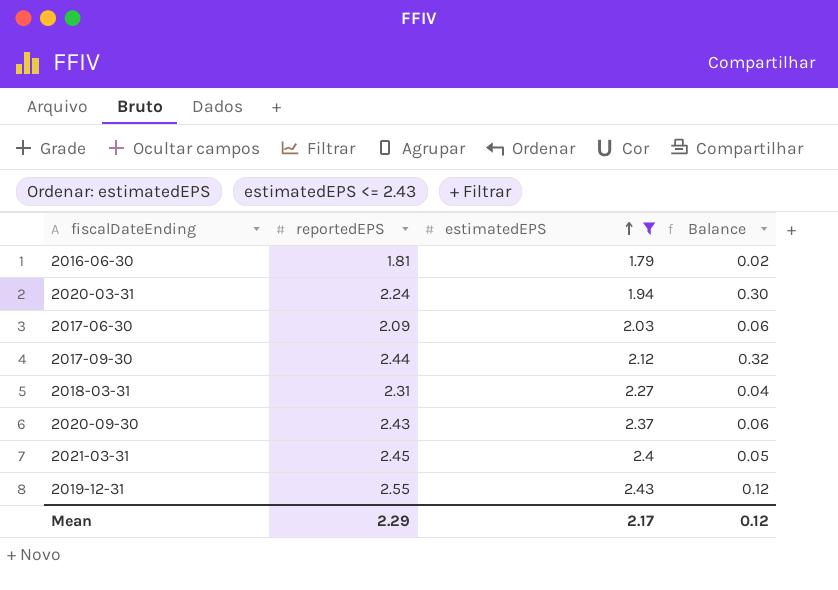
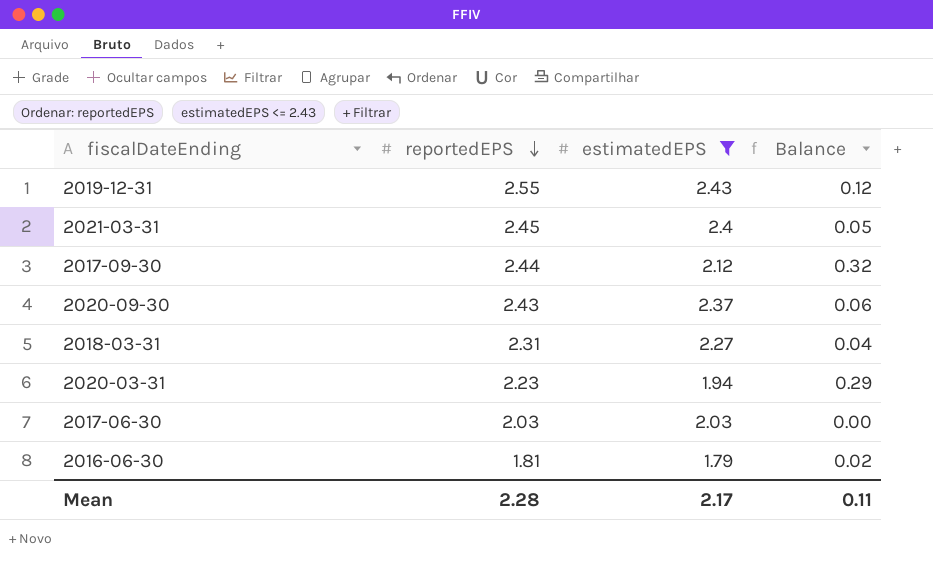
row order: estimatedEPS ascending -> reportedEPS descending
2020-03-31 | reportedEPS: 2.24 -> 2.23
2020-03-31 | Balance: 0.30 -> 0.29
2017-06-30 | reportedEPS: 2.09 -> 2.03
2017-06-30 | Balance: 0.06 -> 0.00
Mean | reportedEPS: 2.29 -> 2.28
Mean | Balance: 0.12 -> 0.11

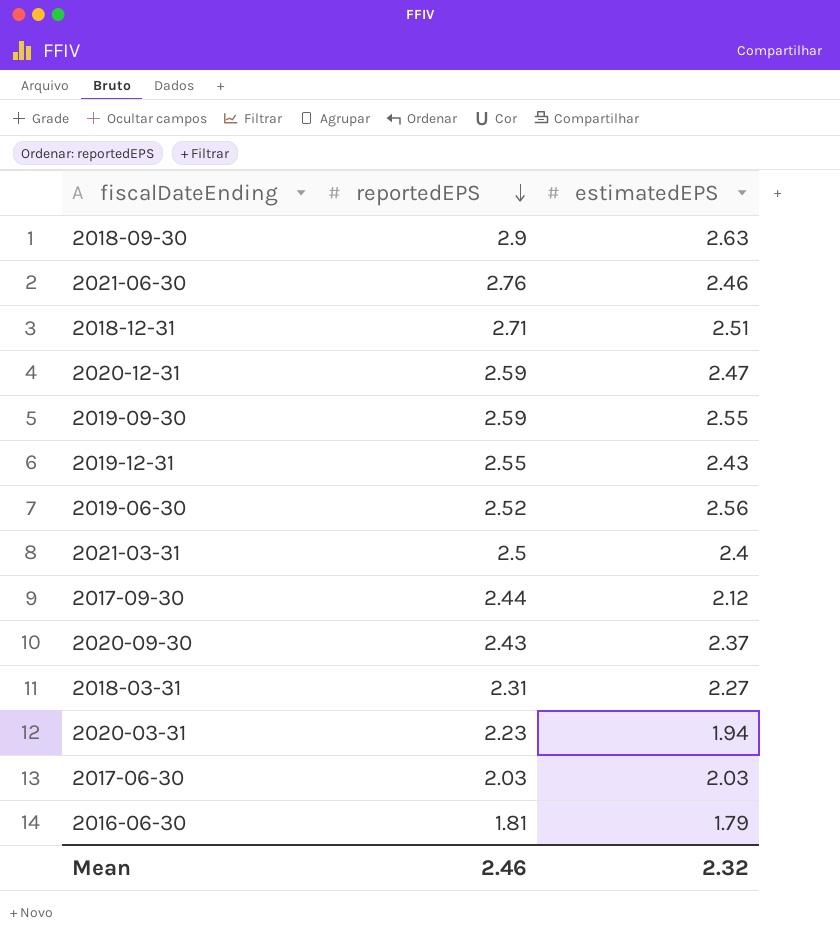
filter: estimatedEPS <= 2.43 -> none
column Balance | formula: [reportedEPS] - [estimatedEPS] -> none
2021-03-31 | reportedEPS: 2.45 -> 2.5
Mean | reportedEPS: 2.28 -> 2.46
Mean | estimatedEPS: 2.17 -> 2.32

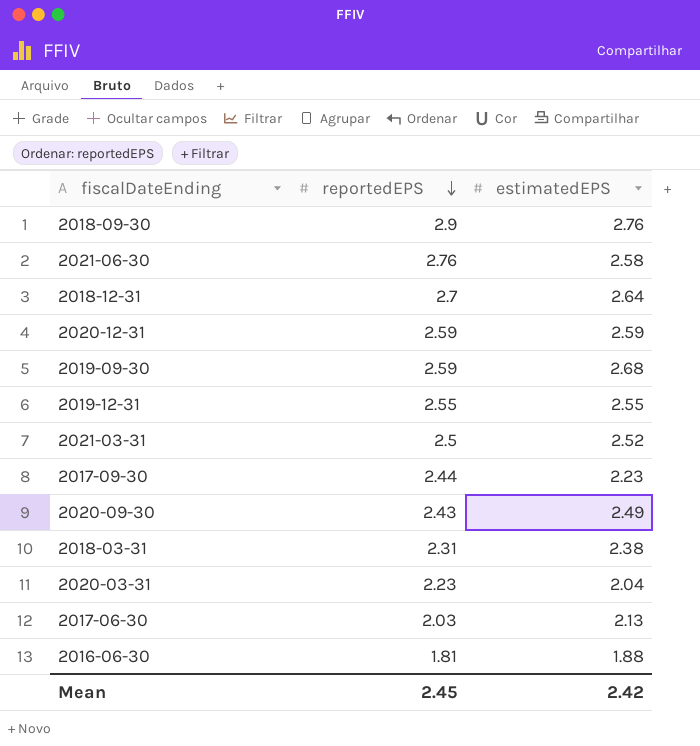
row 2019-06-30: 2.52 | 2.56 -> none
2018-09-30 | estimatedEPS: 2.63 -> 2.76
2021-06-30 | estimatedEPS: 2.46 -> 2.58
2018-12-31 | reportedEPS: 2.71 -> 2.7
2018-12-31 | estimatedEPS: 2.51 -> 2.64
2020-12-31 | estimatedEPS: 2.47 -> 2.59
2019-09-30 | estimatedEPS: 2.55 -> 2.68
2019-12-31 | estimatedEPS: 2.43 -> 2.55
2021-03-31 | estimatedEPS: 2.4 -> 2.52
2017-09-30 | estimatedEPS: 2.12 -> 2.23
2020-09-30 | estimatedEPS: 2.37 -> 2.49
2018-03-31 | estimatedEPS: 2.27 -> 2.38
2020-03-31 | estimatedEPS: 1.94 -> 2.04
2017-06-30 | estimatedEPS: 2.03 -> 2.13
2016-06-30 | estimatedEPS: 1.79 -> 1.88
Mean | reportedEPS: 2.46 -> 2.45
Mean | estimatedEPS: 2.32 -> 2.42

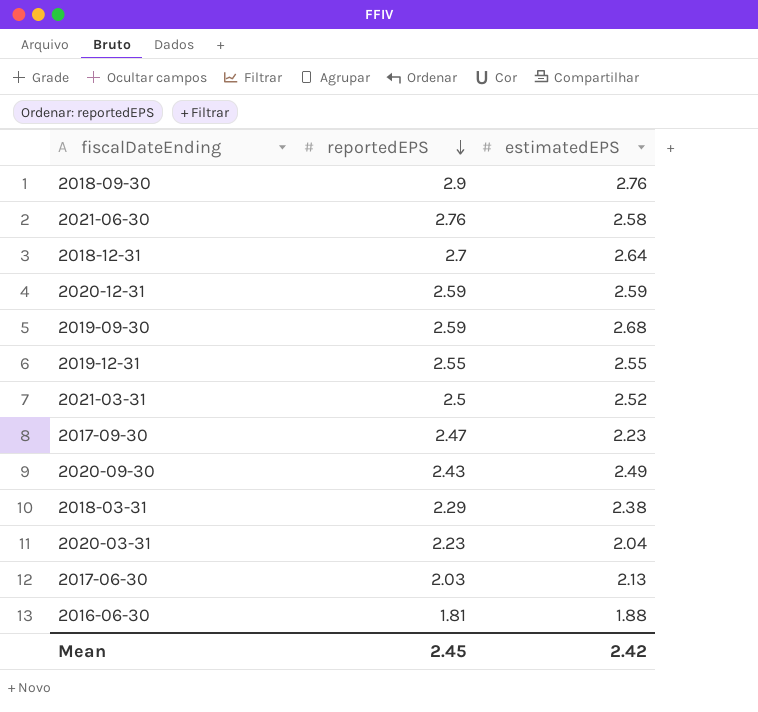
2017-09-30 | reportedEPS: 2.44 -> 2.47
2018-03-31 | reportedEPS: 2.31 -> 2.29

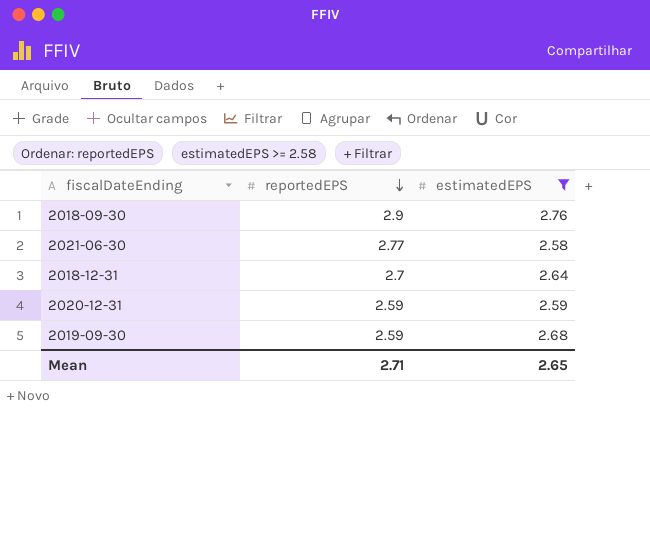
filter: none -> estimatedEPS >= 2.58
2021-06-30 | reportedEPS: 2.76 -> 2.77
Mean | reportedEPS: 2.45 -> 2.71
Mean | estimatedEPS: 2.42 -> 2.65

